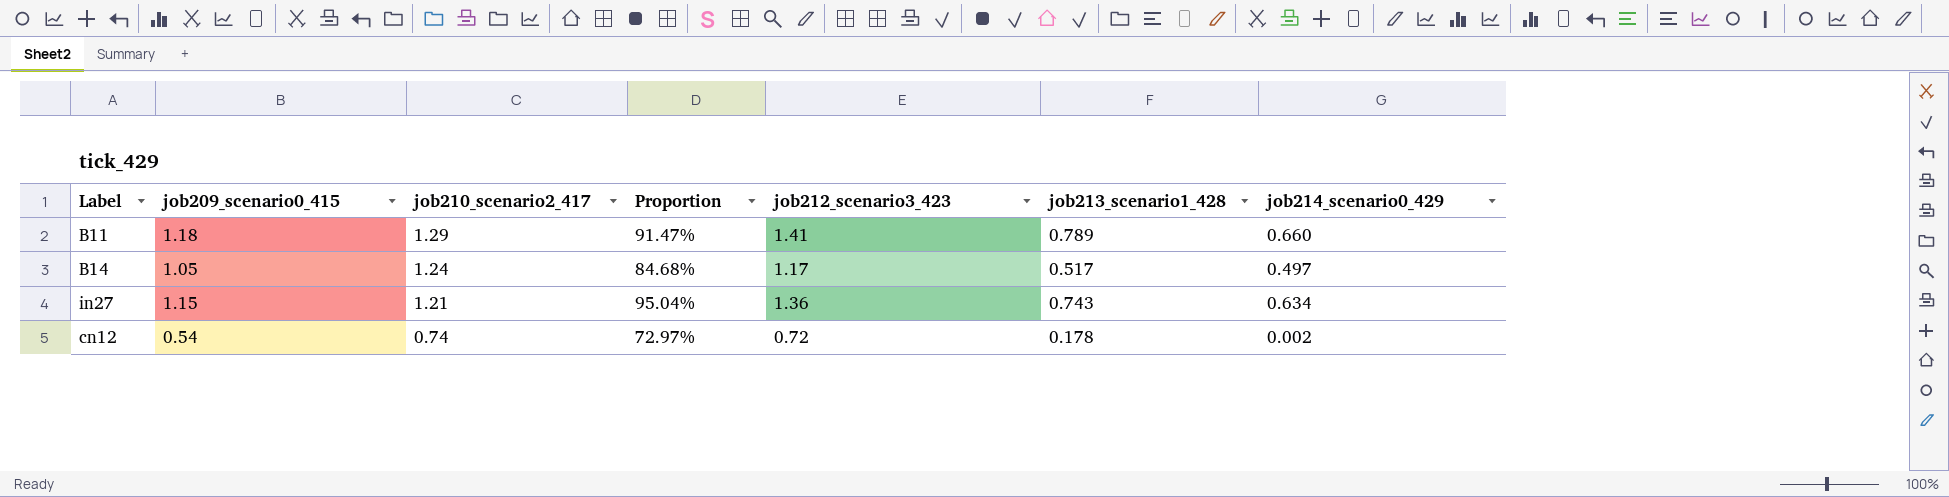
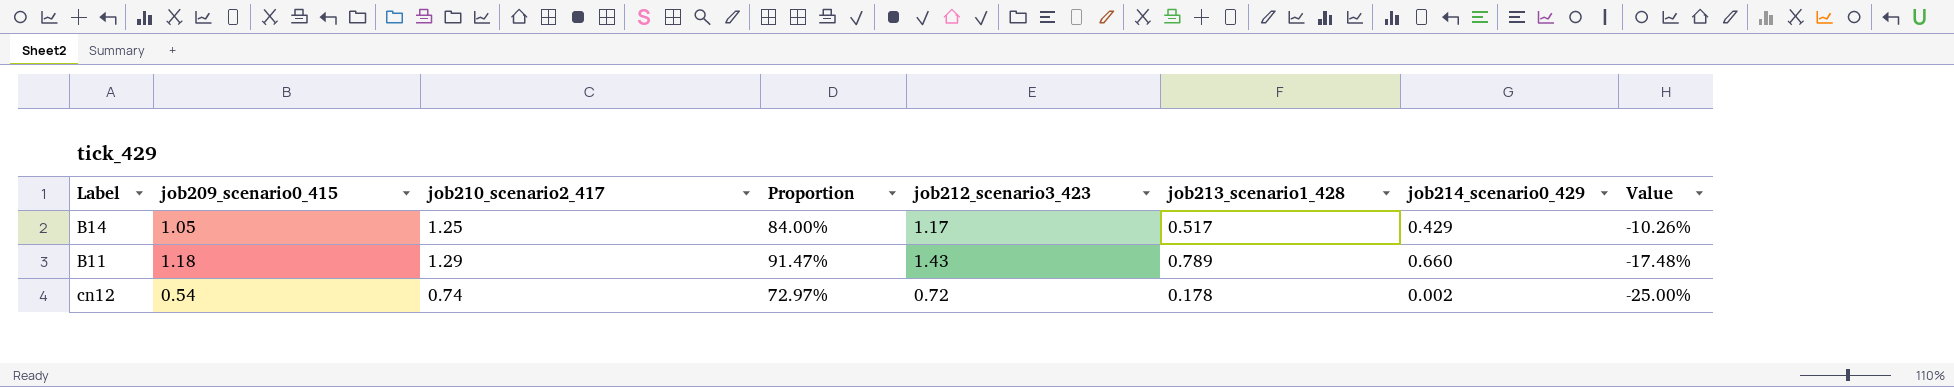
row order: job210_scenario2_417 descending -> Value descending
column Value | formula: none -> ([job209_scenario0_415] - [job212_scenario3_423]) / [job212_scenario3_423]
row in27: 1.15 | 1.21 | 95.04% | 1.36 | 0.743 | 0.634 -> none
B14 | job210_scenario2_417: 1.24 -> 1.25
B14 | Proportion: 84.68% -> 84.00%
B14 | job214_scenario0_429: 0.497 -> 0.429
B11 | job212_scenario3_423: 1.41 -> 1.43

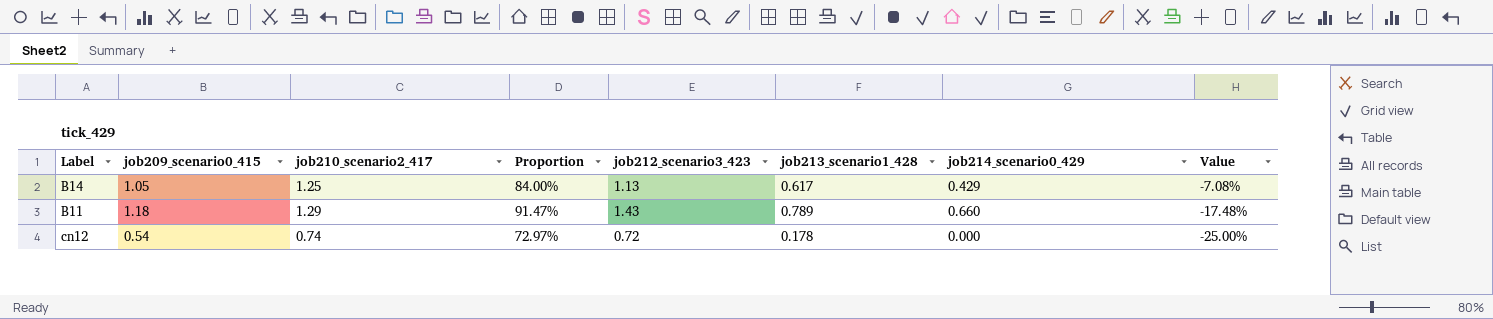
B14 | job212_scenario3_423: 1.17 -> 1.13
B14 | job213_scenario1_428: 0.517 -> 0.617
B14 | Value: -10.26% -> -7.08%
cn12 | job214_scenario0_429: 0.002 -> 0.000

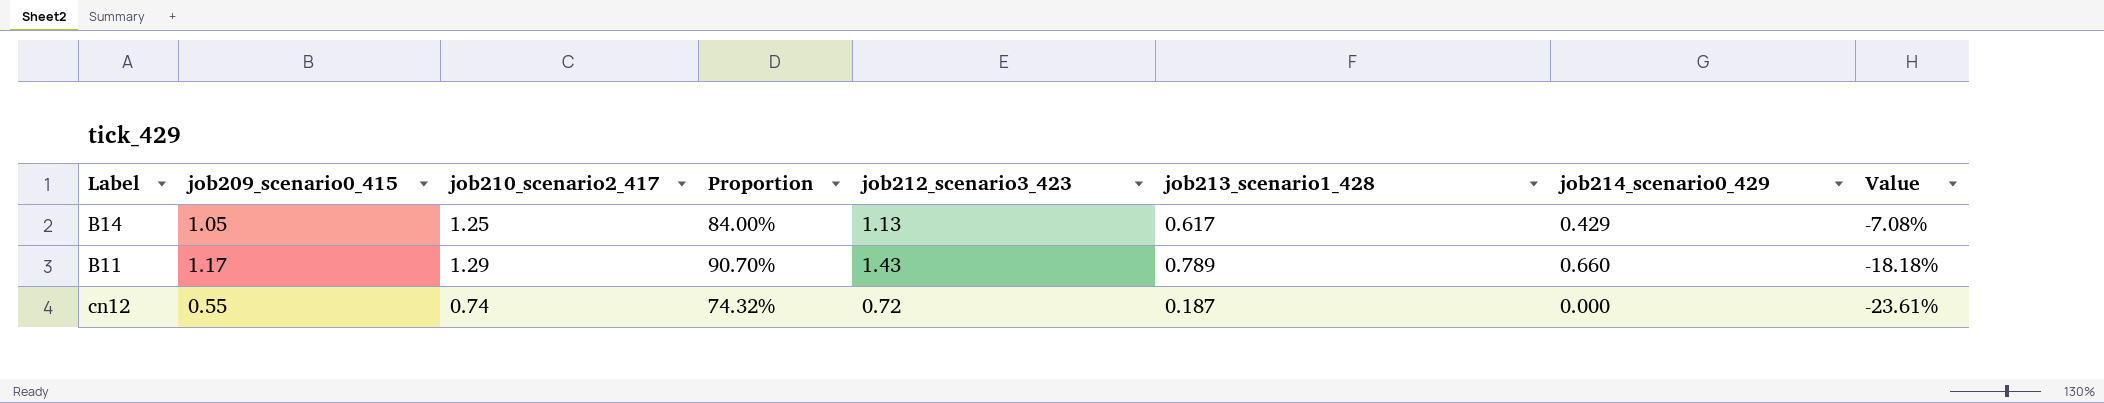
B11 | job209_scenario0_415: 1.18 -> 1.17
B11 | Proportion: 91.47% -> 90.70%
B11 | Value: -17.48% -> -18.18%
cn12 | job209_scenario0_415: 0.54 -> 0.55
cn12 | Proportion: 72.97% -> 74.32%
cn12 | job213_scenario1_428: 0.178 -> 0.187
cn12 | Value: -25.00% -> -23.61%

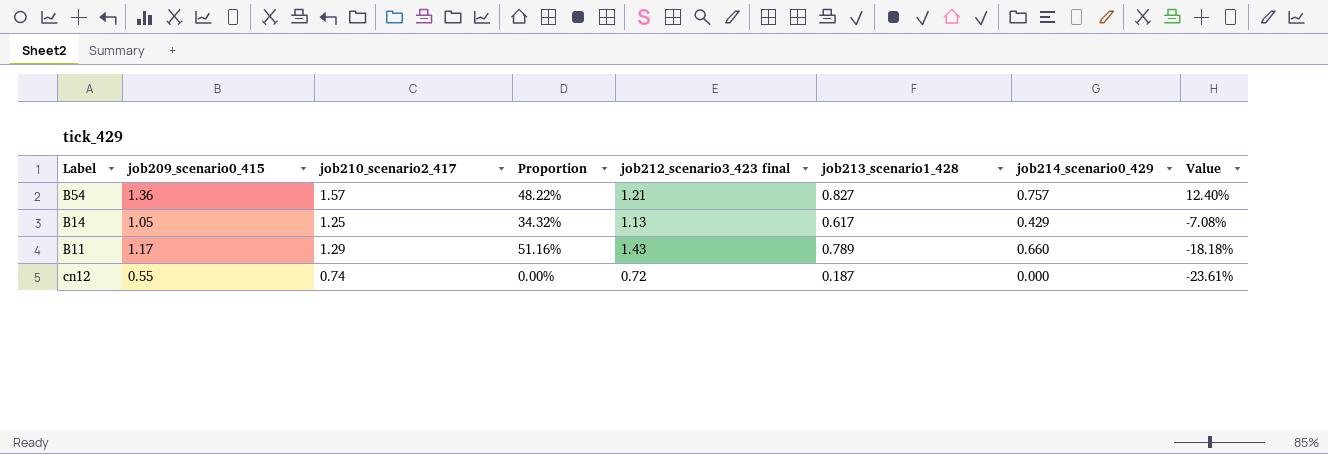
column Proportion | formula: [job209_scenario0_415] / [job210_scenario2_417] -> [job214_scenario0_429] / [job210_scenario2_417]
column name: job212_scenario3_423 -> job212_scenario3_423 final
row B54: none -> 1.36 | 1.57 | 48.22% | 1.21 | 0.827 | 0.757 | 12.40%

